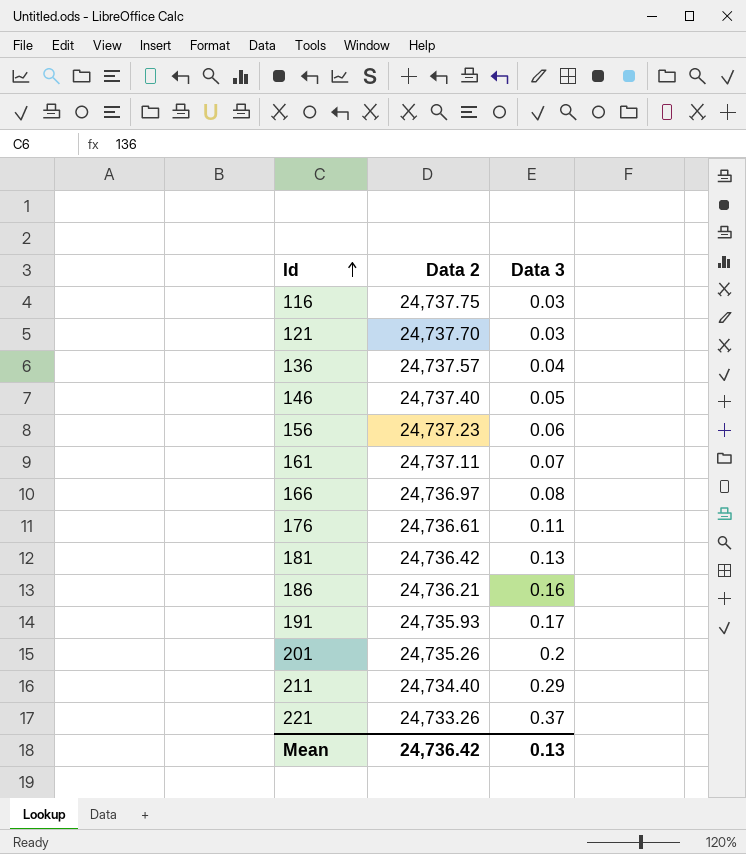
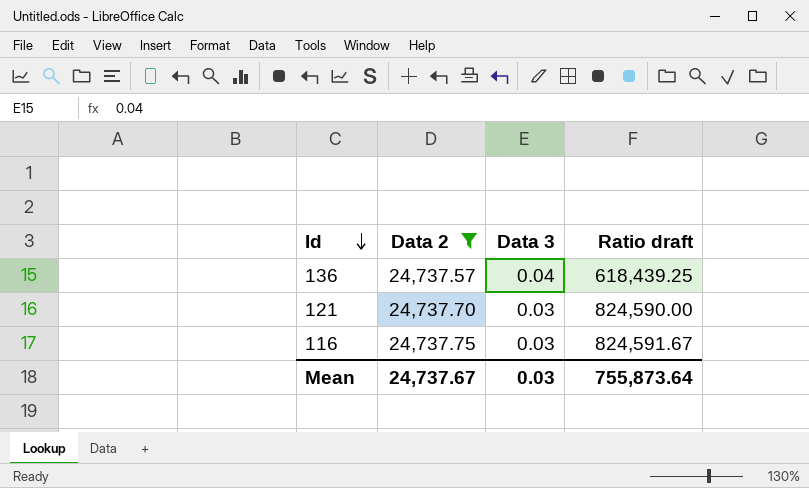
filter: none -> Data 2 >= 24,737.57
row order: Id ascending -> Id descending
column Ratio draft | formula: none -> [Data 2] / [Data 3]
Mean | Data 2: 24,736.42 -> 24,737.67
Mean | Data 3: 0.13 -> 0.03

